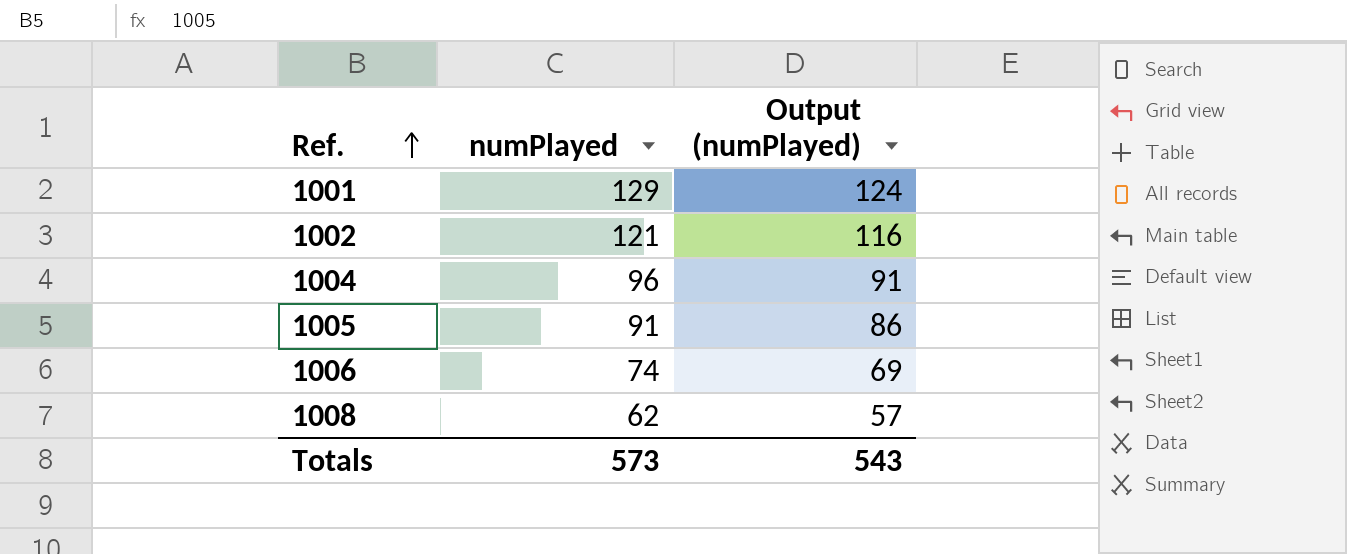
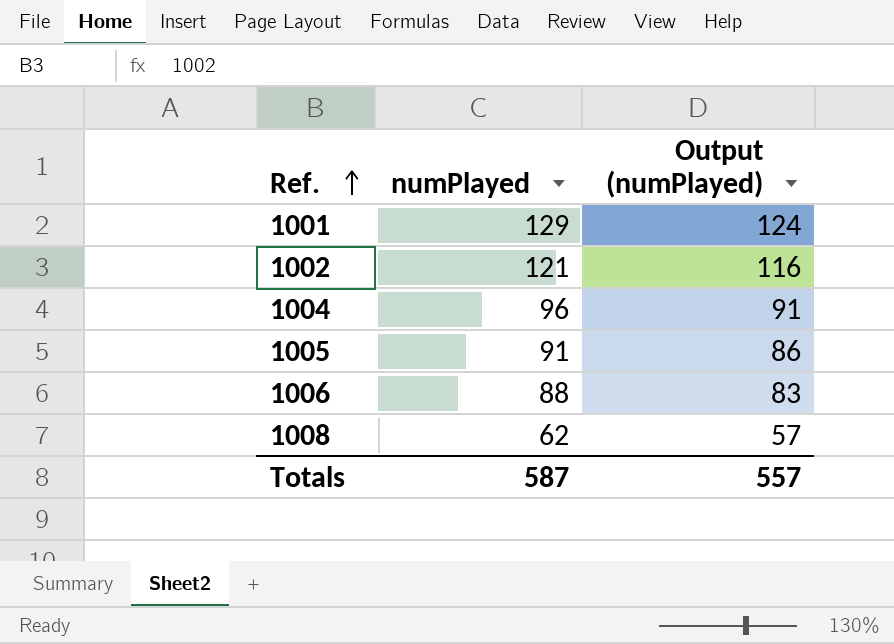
1006 | numPlayed: 74 -> 88
1006 | Output (numPlayed): 69 -> 83
Totals | numPlayed: 573 -> 587
Totals | Output (numPlayed): 543 -> 557

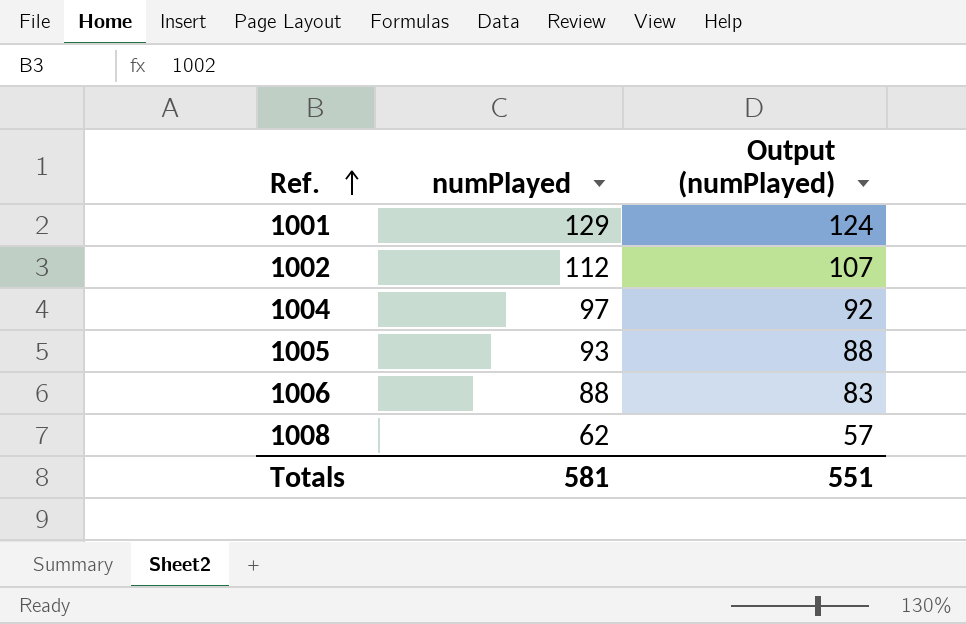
1002 | numPlayed: 121 -> 112
1002 | Output (numPlayed): 116 -> 107
1004 | numPlayed: 96 -> 97
1004 | Output (numPlayed): 91 -> 92
1005 | numPlayed: 91 -> 93
1005 | Output (numPlayed): 86 -> 88
Totals | numPlayed: 587 -> 581
Totals | Output (numPlayed): 557 -> 551

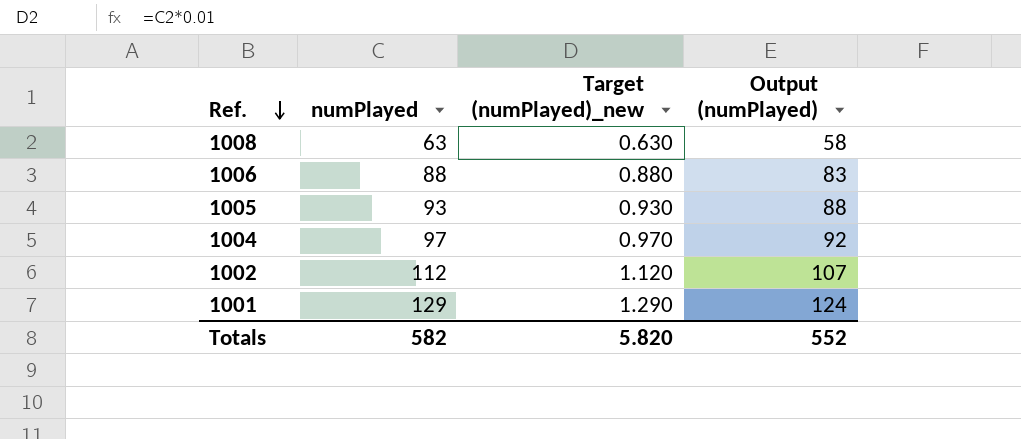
row order: Ref. ascending -> Ref. descending
column Target (numPlayed)_new | formula: none -> [numPlayed] * 0.01
1008 | numPlayed: 62 -> 63
1008 | Output (numPlayed): 57 -> 58
Totals | numPlayed: 581 -> 582
Totals | Output (numPlayed): 551 -> 552

